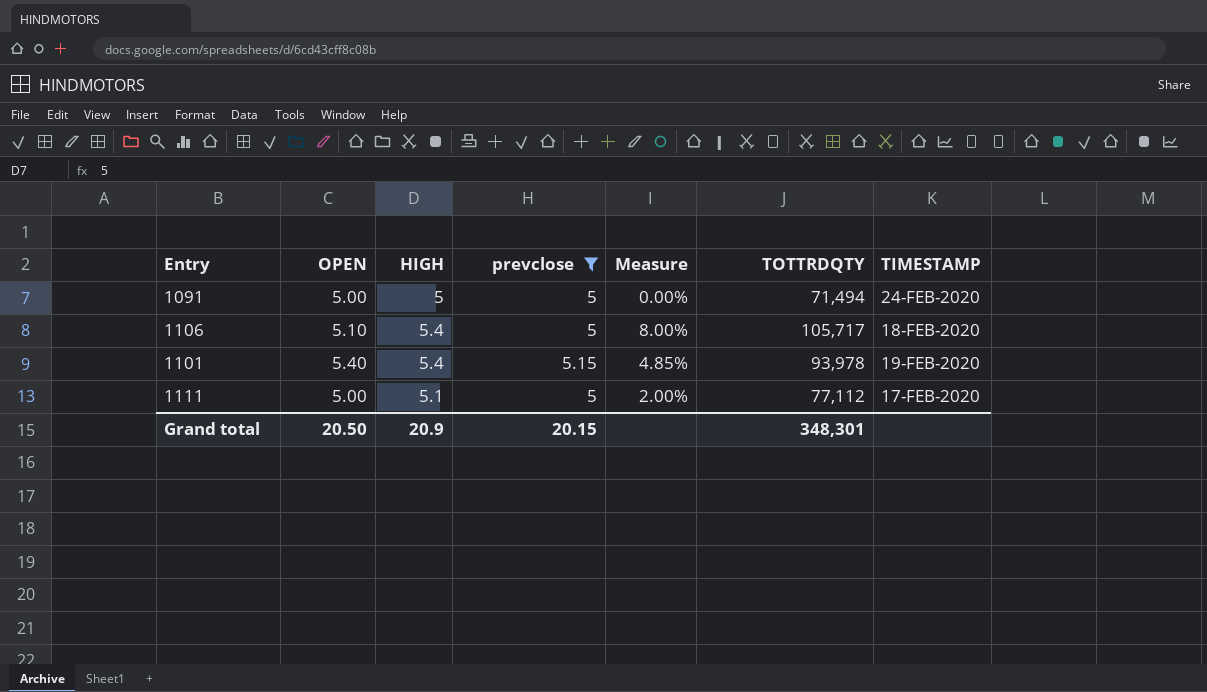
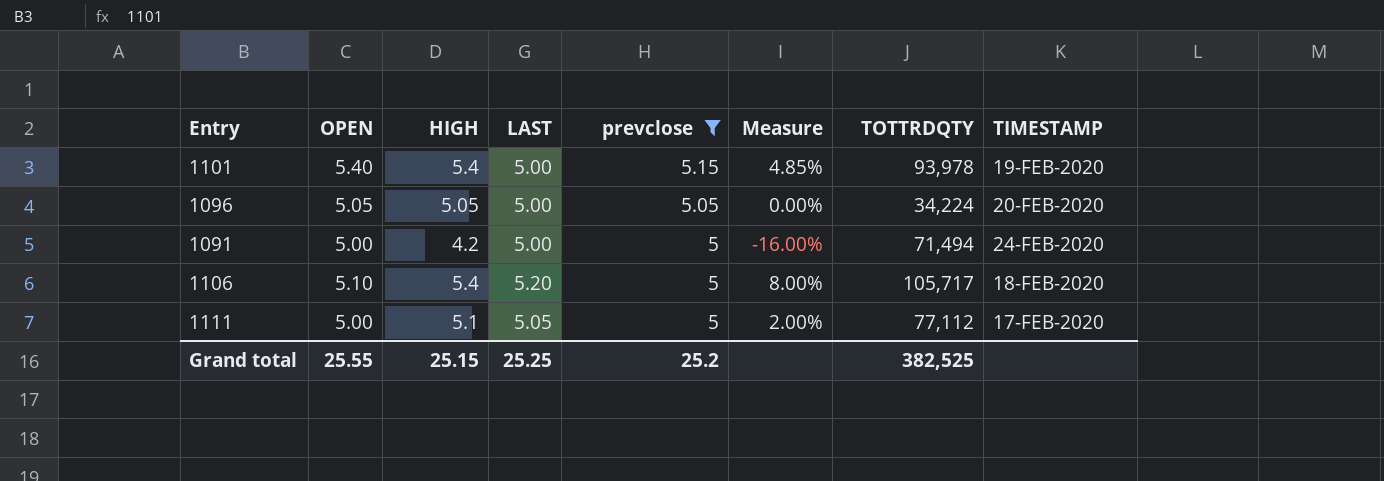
row order: none -> prevclose descending
column LAST | position: none -> 4
row 1096: none -> 5.05 | 5.05 | 5.00 | 5.05 | 0.00% | 34,224 | 20-FEB-2020
1091 | HIGH: 5 -> 4.2
1091 | Measure: 0.00% -> -16.00%
Grand total | OPEN: 20.50 -> 25.55
Grand total | HIGH: 20.9 -> 25.15
Grand total | prevclose: 20.15 -> 25.2
Grand total | TOTTRDQTY: 348,301 -> 382,525

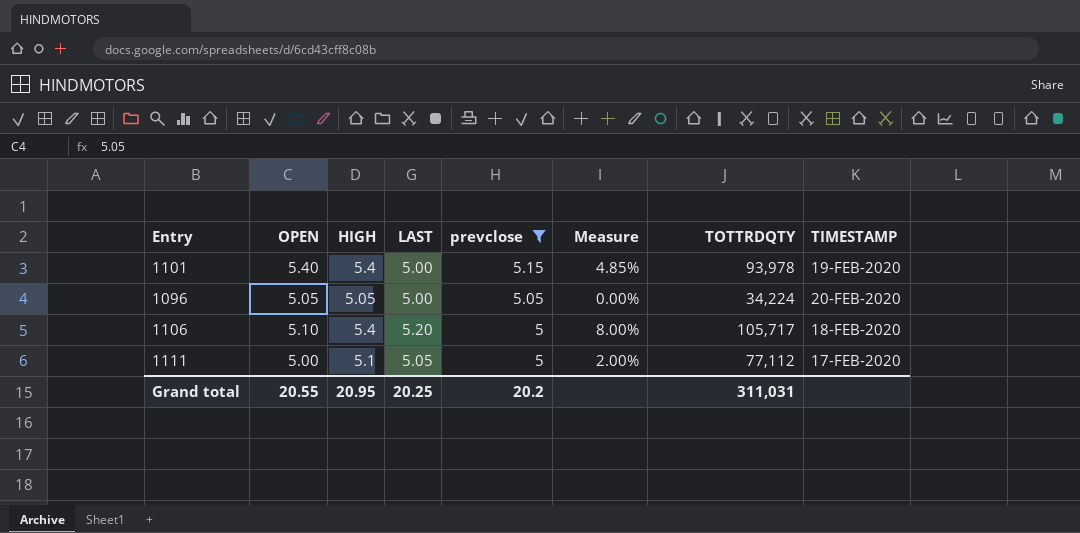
row 1091: 5.00 | 4.2 | 5.00 | 5 | -16.00% | 71,494 | 24-FEB-2020 -> none
Grand total | OPEN: 25.55 -> 20.55
Grand total | HIGH: 25.15 -> 20.95
Grand total | LAST: 25.25 -> 20.25
Grand total | prevclose: 25.2 -> 20.2
Grand total | TOTTRDQTY: 382,525 -> 311,031

